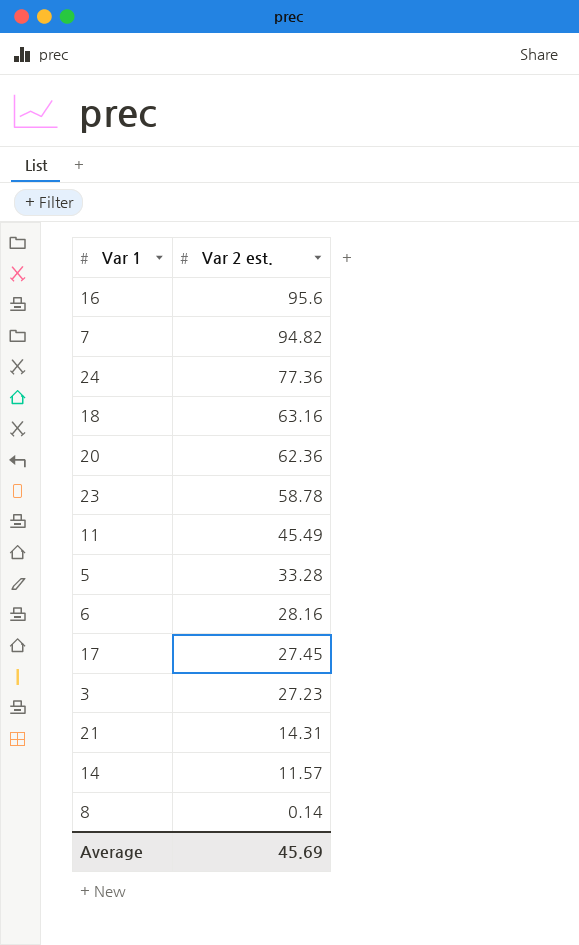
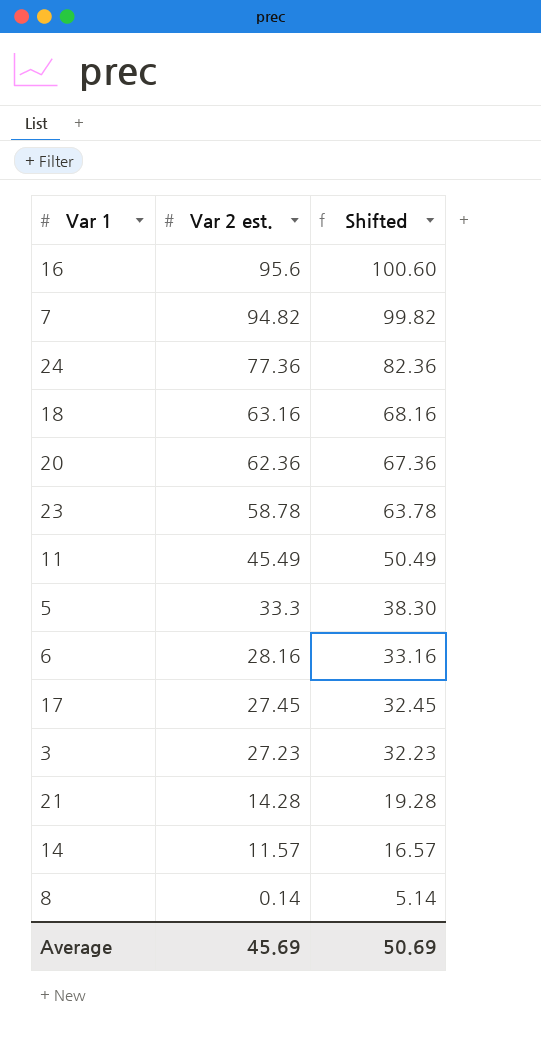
column Shifted | formula: none -> [Var 2 est.] + 5
5 | Var 2 est.: 33.28 -> 33.3
21 | Var 2 est.: 14.31 -> 14.28

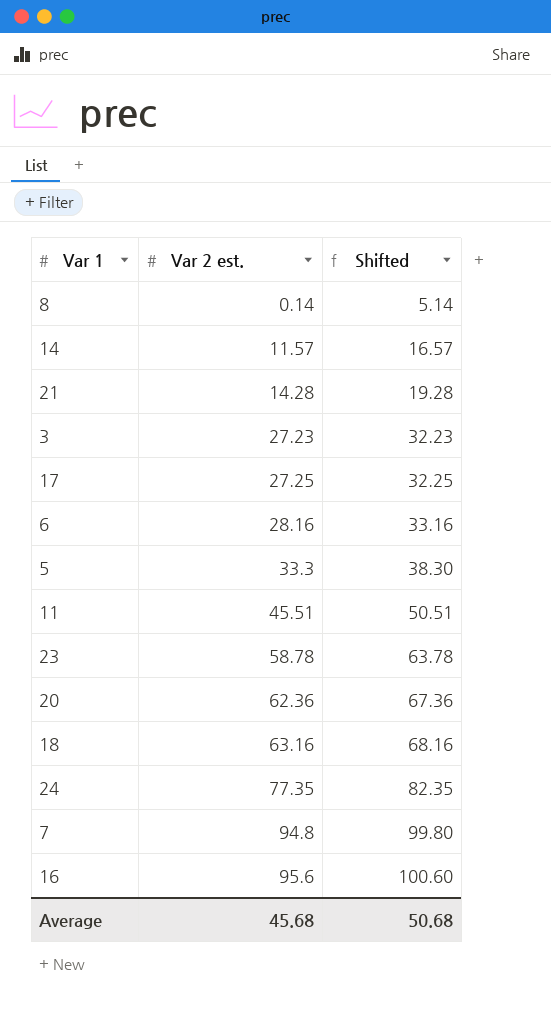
row order: Var 2 est. descending -> Var 2 est. ascending
17 | Var 2 est.: 27.45 -> 27.25
17 | Shifted: 32.45 -> 32.25
11 | Var 2 est.: 45.49 -> 45.51
11 | Shifted: 50.49 -> 50.51
24 | Var 2 est.: 77.36 -> 77.35
24 | Shifted: 82.36 -> 82.35
7 | Var 2 est.: 94.82 -> 94.8
7 | Shifted: 99.82 -> 99.80
Average | Var 2 est.: 45.69 -> 45.68
Average | Shifted: 50.69 -> 50.68

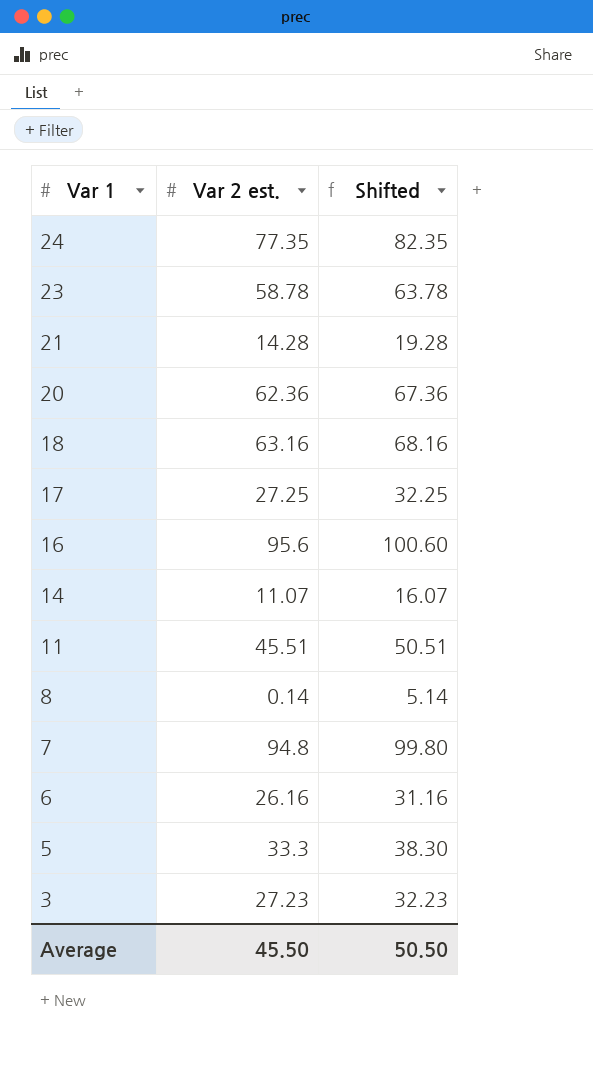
row order: Var 2 est. ascending -> Var 1 descending
14 | Var 2 est.: 11.57 -> 11.07
14 | Shifted: 16.57 -> 16.07
6 | Var 2 est.: 28.16 -> 26.16
6 | Shifted: 33.16 -> 31.16
Average | Var 2 est.: 45.68 -> 45.50
Average | Shifted: 50.68 -> 50.50

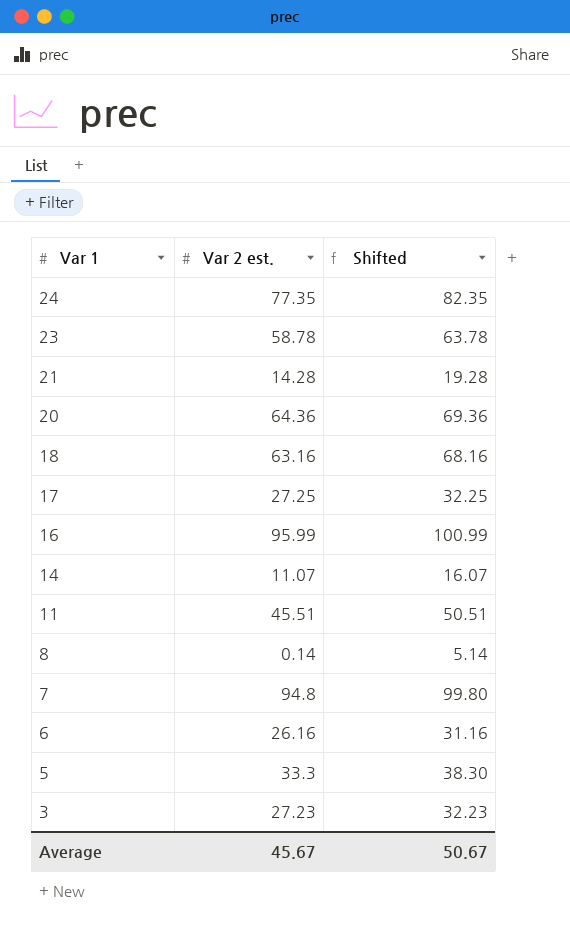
20 | Var 2 est.: 62.36 -> 64.36
20 | Shifted: 67.36 -> 69.36
16 | Var 2 est.: 95.6 -> 95.99
16 | Shifted: 100.60 -> 100.99
Average | Var 2 est.: 45.50 -> 45.67
Average | Shifted: 50.50 -> 50.67

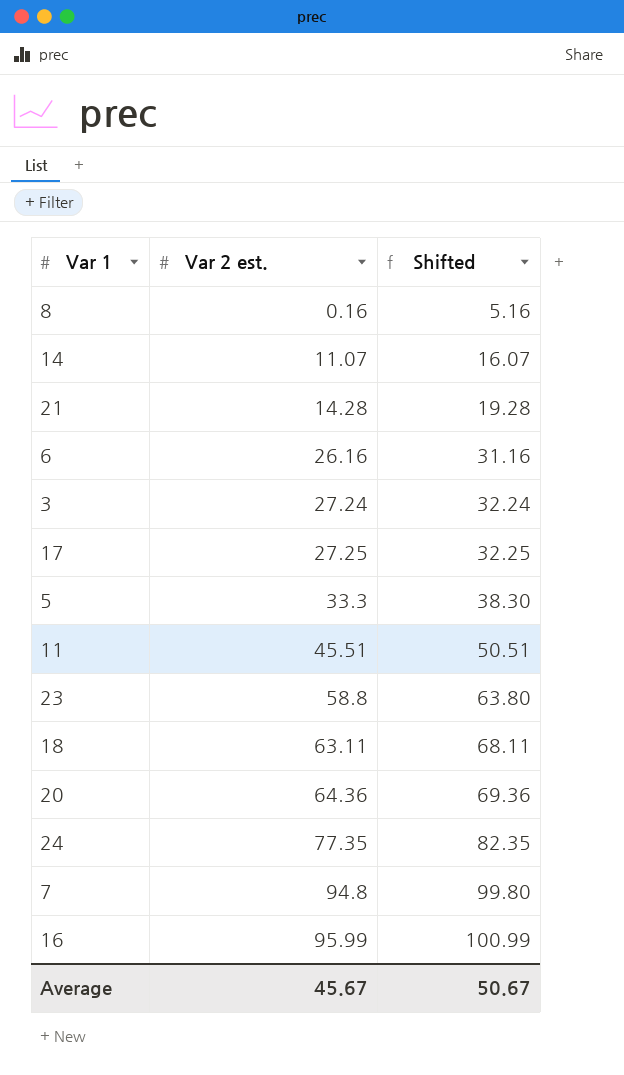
row order: Var 1 descending -> Var 2 est. ascending
8 | Var 2 est.: 0.14 -> 0.16
8 | Shifted: 5.14 -> 5.16
3 | Var 2 est.: 27.23 -> 27.24
3 | Shifted: 32.23 -> 32.24
23 | Var 2 est.: 58.78 -> 58.8
23 | Shifted: 63.78 -> 63.80
18 | Var 2 est.: 63.16 -> 63.11
18 | Shifted: 68.16 -> 68.11

